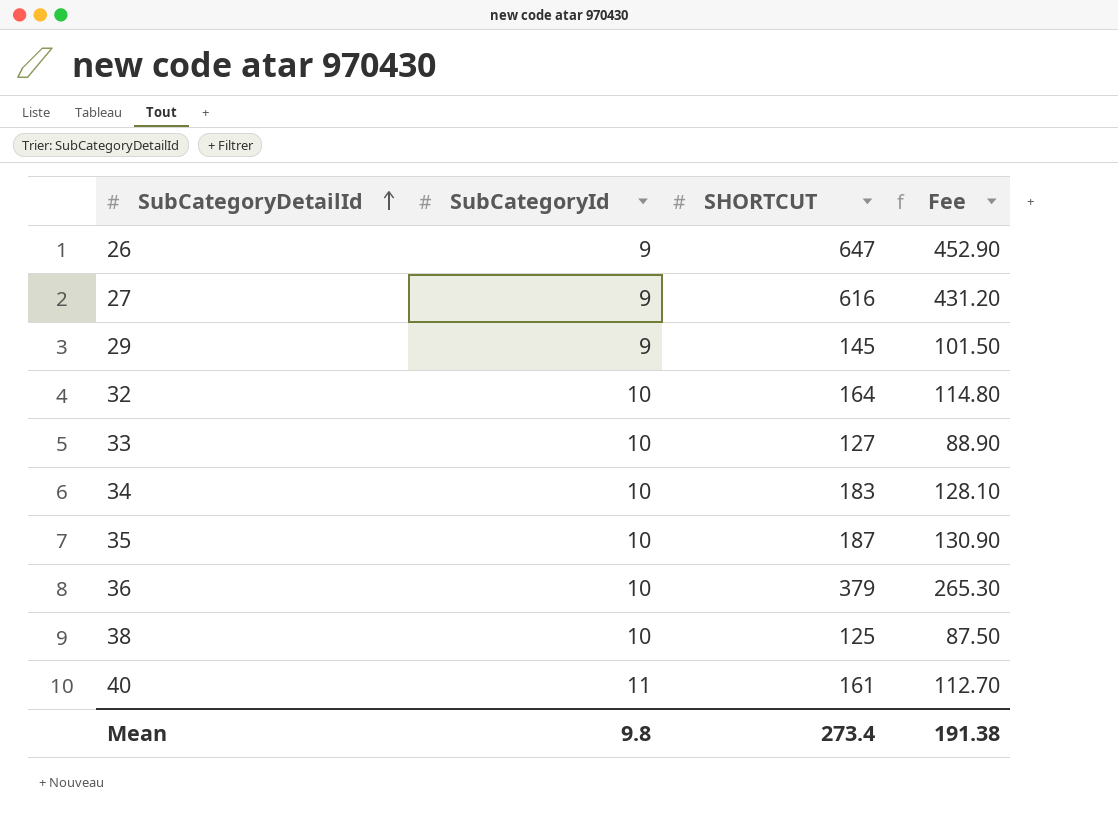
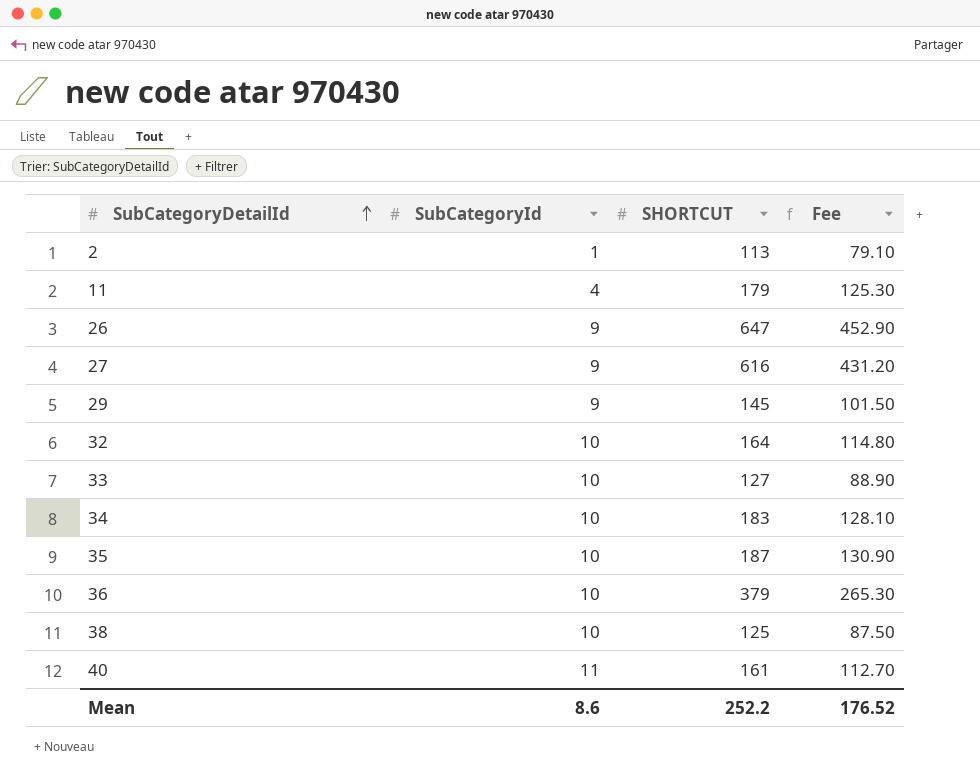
row 2: none -> 1 | 113 | 79.10
row 11: none -> 4 | 179 | 125.30
Mean | SubCategoryId: 9.8 -> 8.6
Mean | SHORTCUT: 273.4 -> 252.2
Mean | Fee: 191.38 -> 176.52

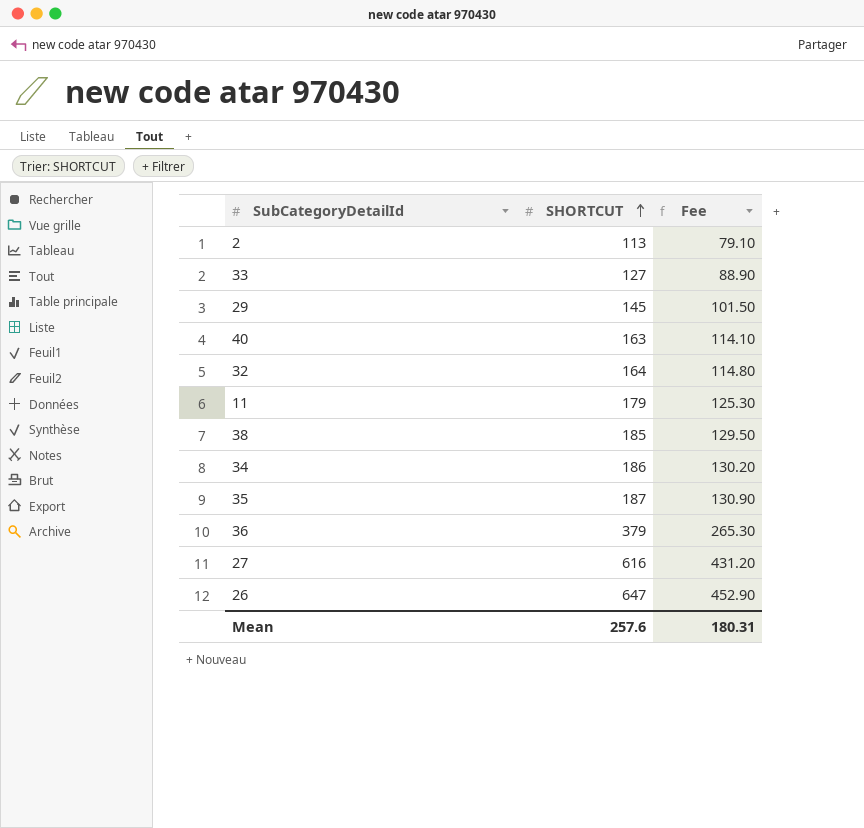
row order: SubCategoryDetailId ascending -> SHORTCUT ascending
column SubCategoryId | position: 2 -> none
40 | SHORTCUT: 161 -> 163
40 | Fee: 112.70 -> 114.10
38 | SHORTCUT: 125 -> 185
38 | Fee: 87.50 -> 129.50
34 | SHORTCUT: 183 -> 186
34 | Fee: 128.10 -> 130.20
Mean | SHORTCUT: 252.2 -> 257.6
Mean | Fee: 176.52 -> 180.31

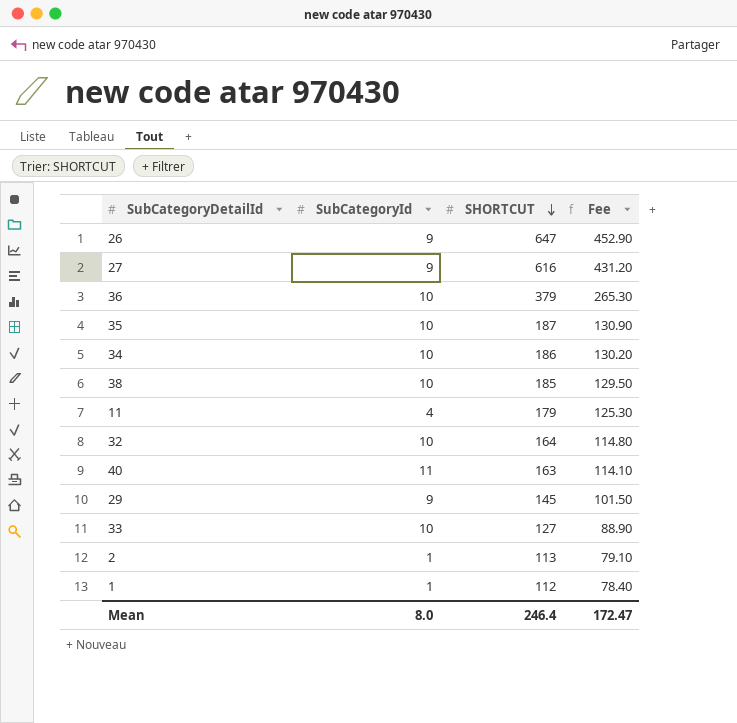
row order: SHORTCUT ascending -> SHORTCUT descending
column SubCategoryId | position: none -> 2
row 1: none -> 1 | 112 | 78.40
Mean | SHORTCUT: 257.6 -> 246.4
Mean | Fee: 180.31 -> 172.47

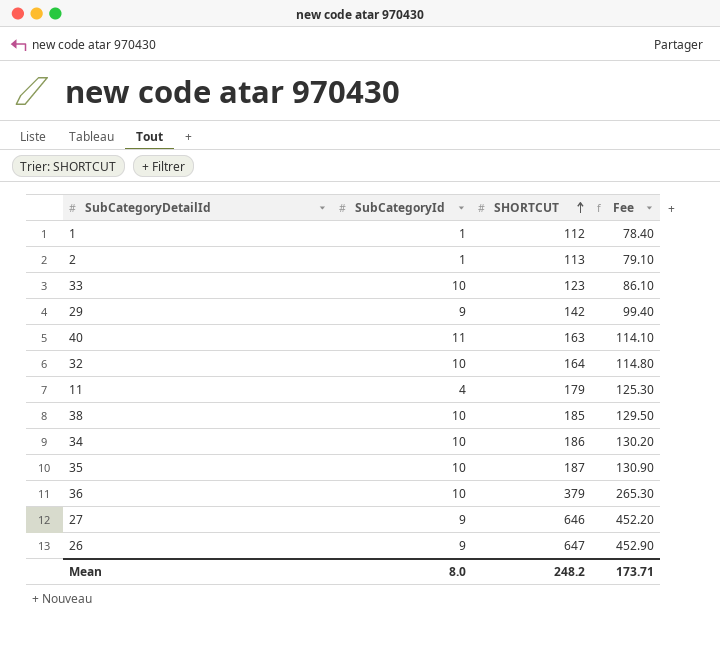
row order: SHORTCUT descending -> SHORTCUT ascending
33 | SHORTCUT: 127 -> 123
33 | Fee: 88.90 -> 86.10
29 | SHORTCUT: 145 -> 142
29 | Fee: 101.50 -> 99.40
27 | SHORTCUT: 616 -> 646
27 | Fee: 431.20 -> 452.20
Mean | SHORTCUT: 246.4 -> 248.2
Mean | Fee: 172.47 -> 173.71

